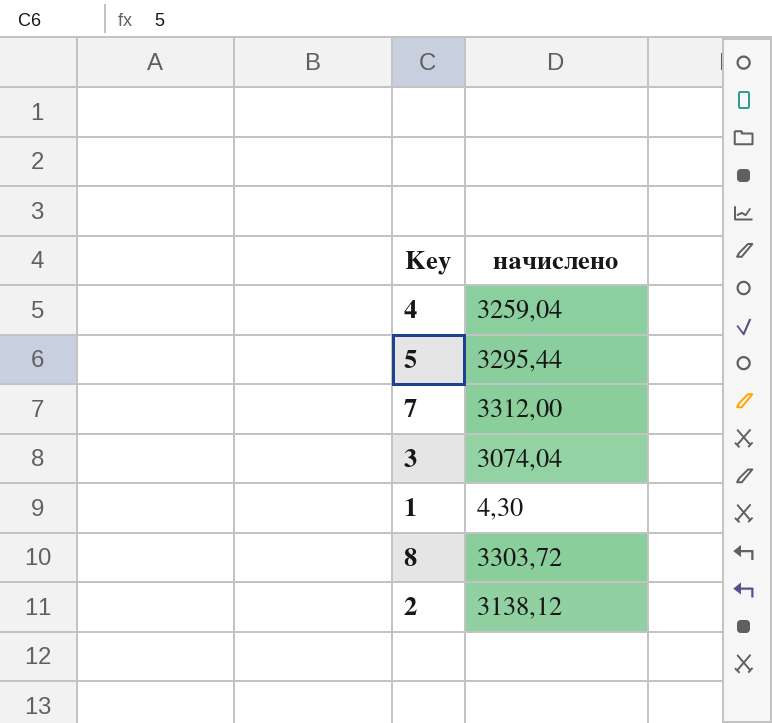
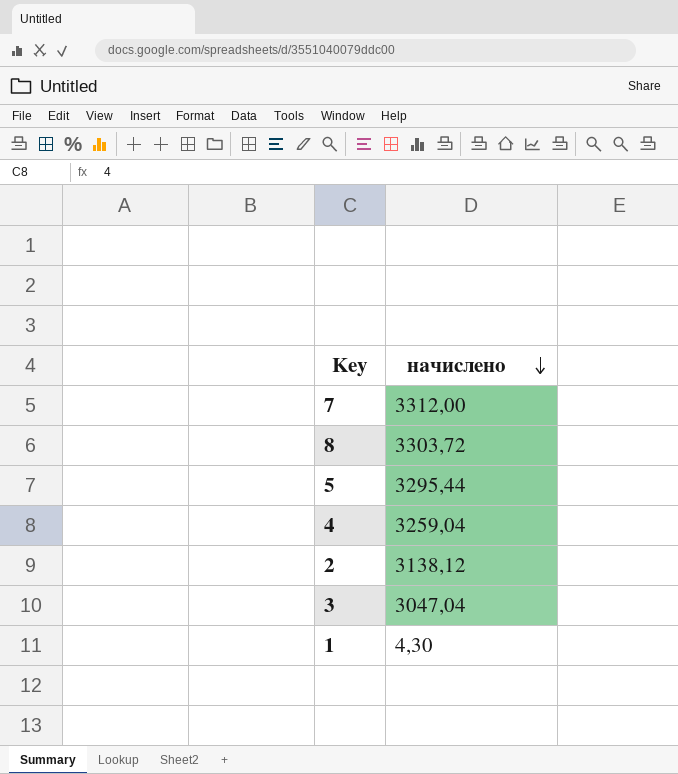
row order: none -> начислено descending
3 | начислено: 3074,04 -> 3047,04

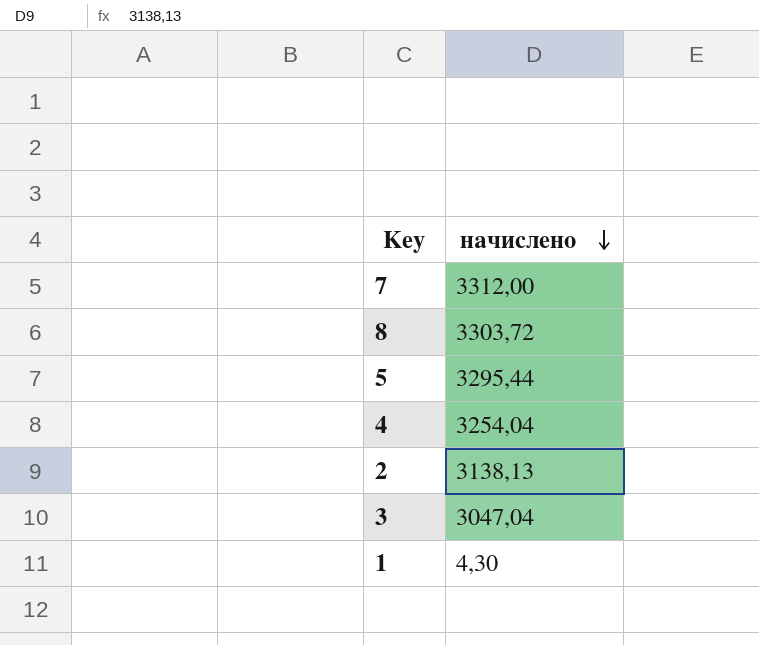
4 | начислено: 3259,04 -> 3254,04
2 | начислено: 3138,12 -> 3138,13

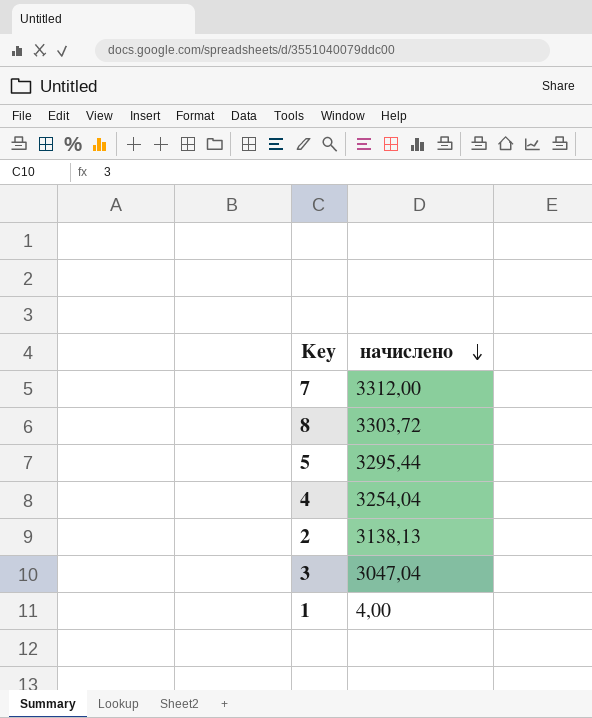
1 | начислено: 4,30 -> 4,00

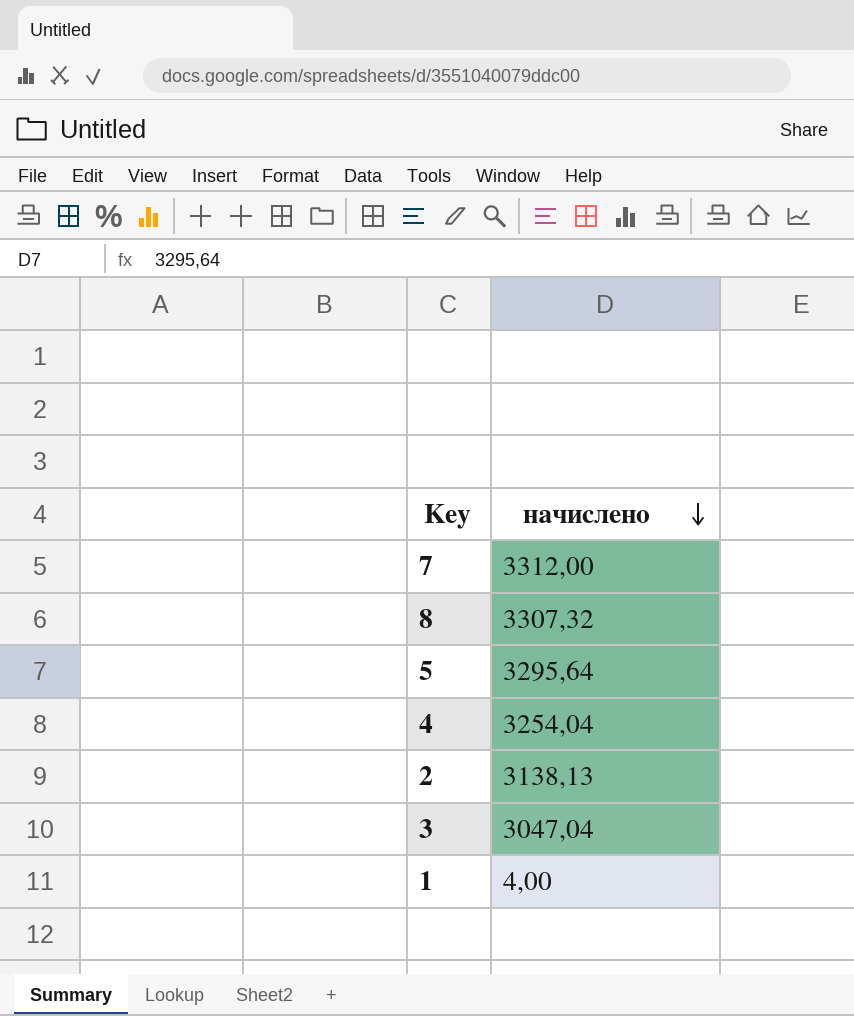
8 | начислено: 3303,72 -> 3307,32
5 | начислено: 3295,44 -> 3295,64

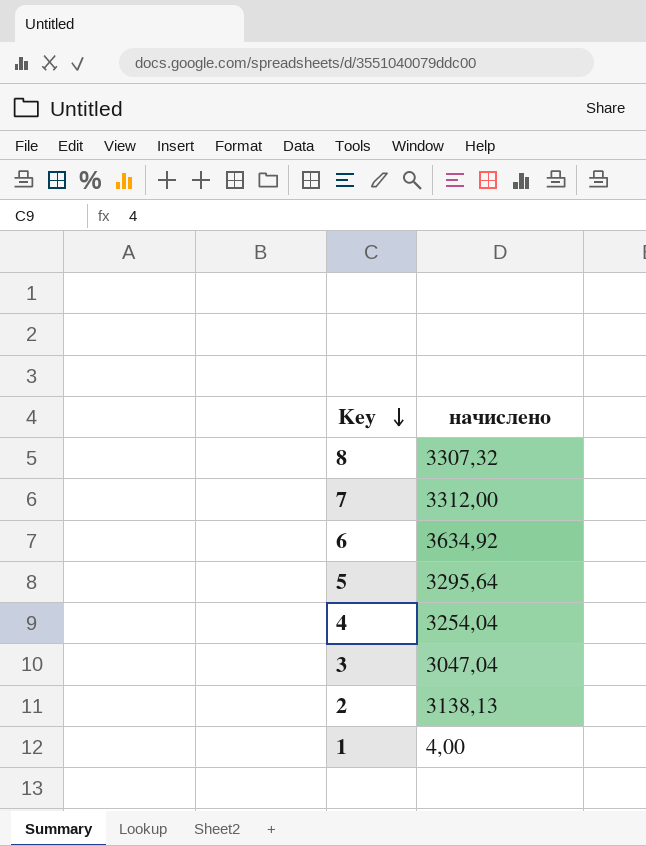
row order: начислено descending -> Key descending
row 6: none -> 3634,92

